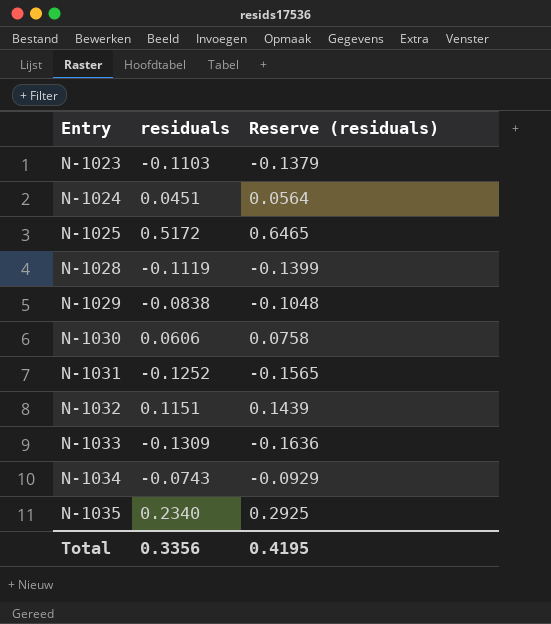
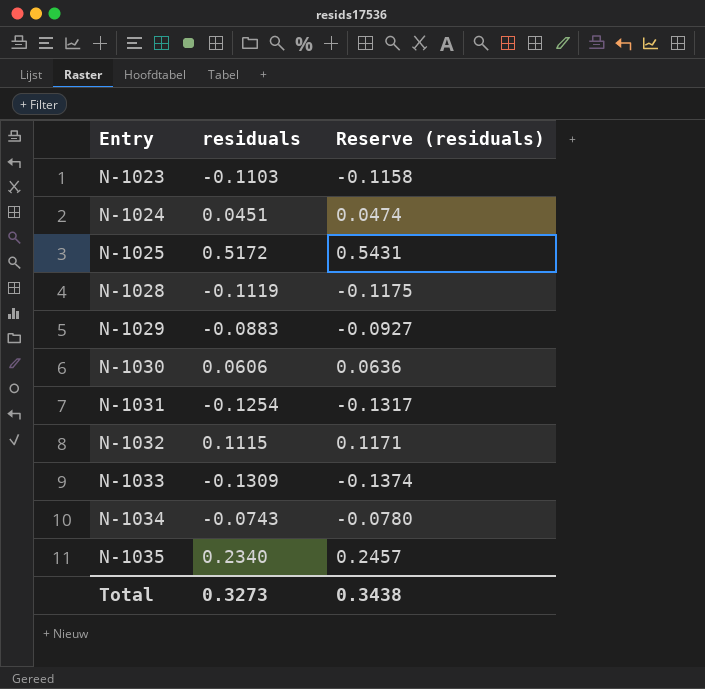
column Reserve (residuals) | formula: [residuals] * 1.25 -> [residuals] * 1.05
N-1029 | residuals: -0.0838 -> -0.0883
N-1031 | residuals: -0.1252 -> -0.1254
N-1032 | residuals: 0.1151 -> 0.1115
Total | residuals: 0.3356 -> 0.3273
Total | Reserve (residuals): 0.4195 -> 0.3438

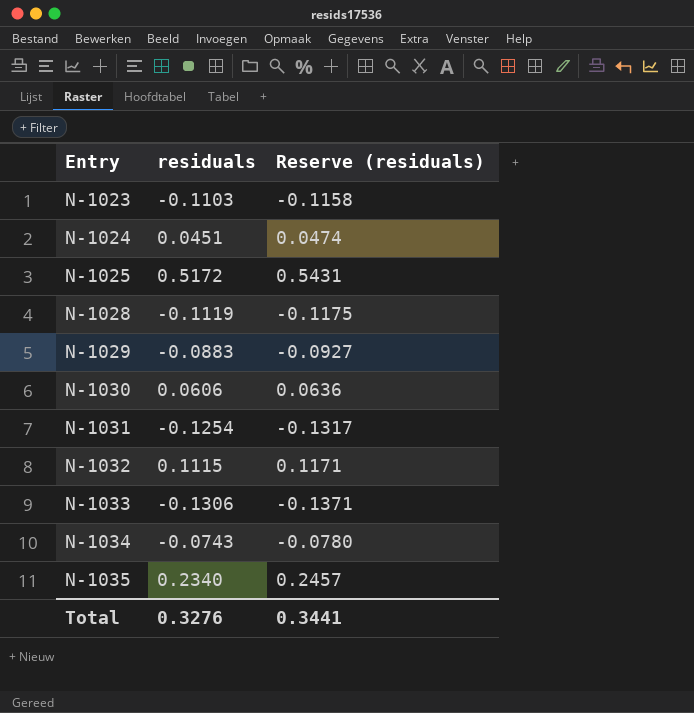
N-1033 | residuals: -0.1309 -> -0.1306
N-1033 | Reserve (residuals): -0.1374 -> -0.1371
Total | residuals: 0.3273 -> 0.3276
Total | Reserve (residuals): 0.3438 -> 0.3441

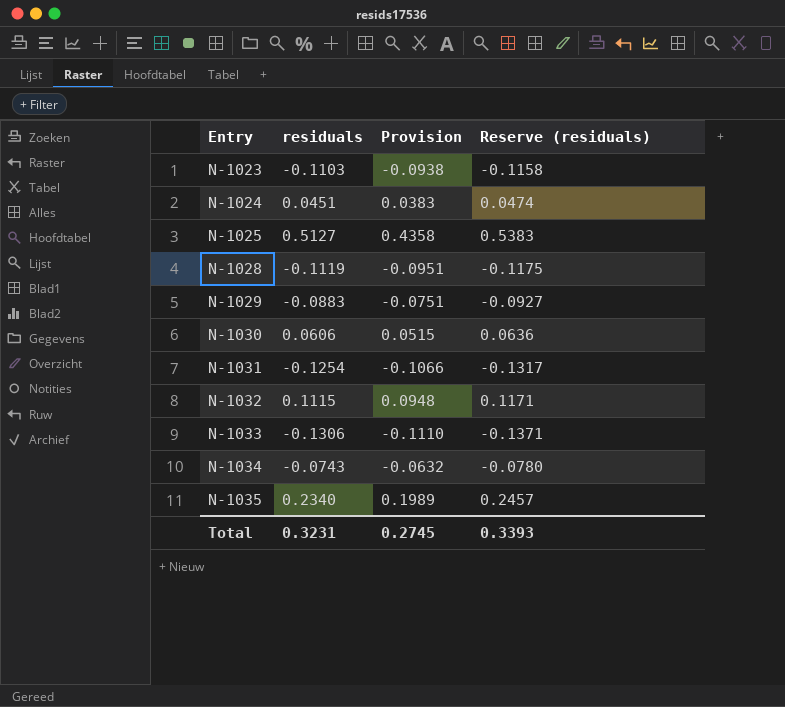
column Provision | formula: none -> [residuals] * 0.85
N-1025 | residuals: 0.5172 -> 0.5127
N-1025 | Reserve (residuals): 0.5431 -> 0.5383
Total | residuals: 0.3276 -> 0.3231
Total | Reserve (residuals): 0.3441 -> 0.3393

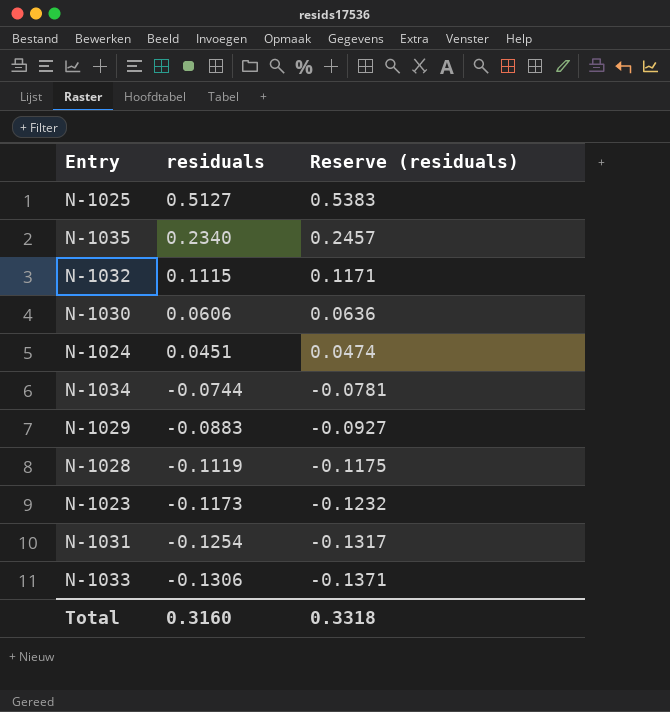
row order: Entry ascending -> residuals descending
column Provision | formula: [residuals] * 0.85 -> none
N-1034 | residuals: -0.0743 -> -0.0744
N-1034 | Reserve (residuals): -0.0780 -> -0.0781
N-1023 | residuals: -0.1103 -> -0.1173
N-1023 | Reserve (residuals): -0.1158 -> -0.1232
Total | residuals: 0.3231 -> 0.3160
Total | Reserve (residuals): 0.3393 -> 0.3318

